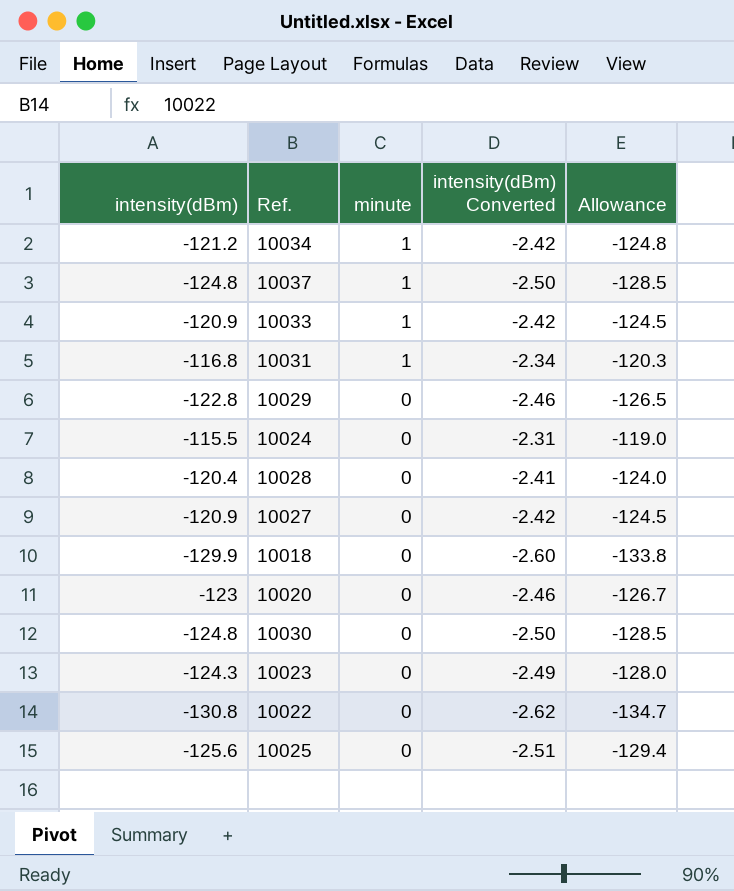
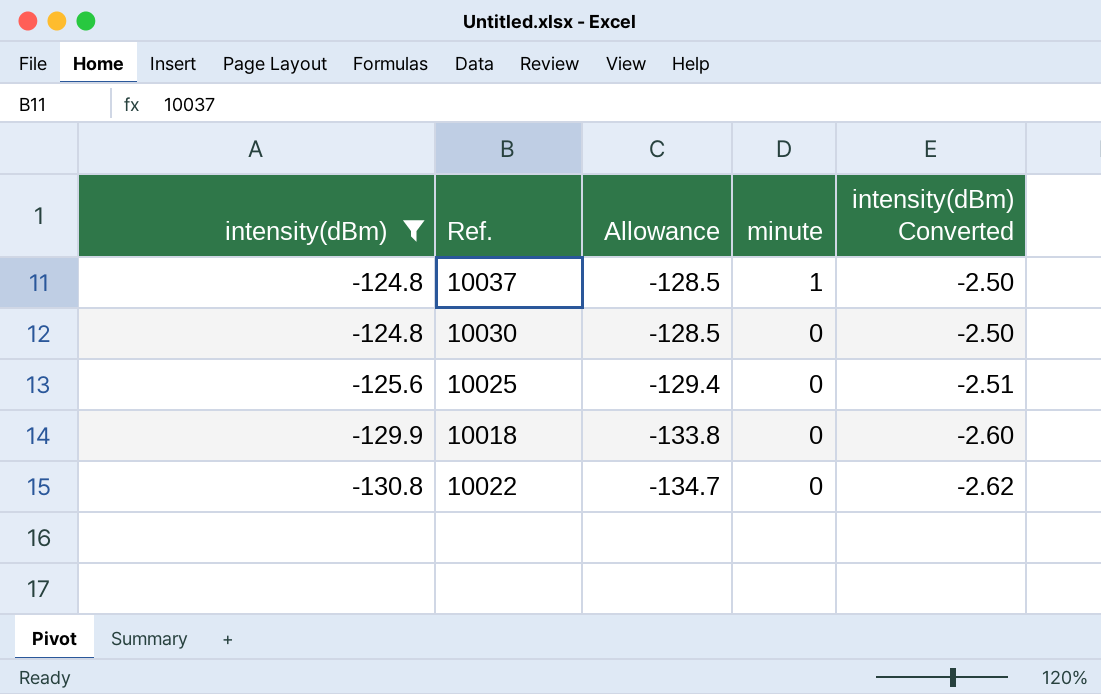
filter: none -> intensity(dBm) <= -124.8
row order: minute descending -> intensity(dBm) descending
column Allowance | position: 5 -> 3

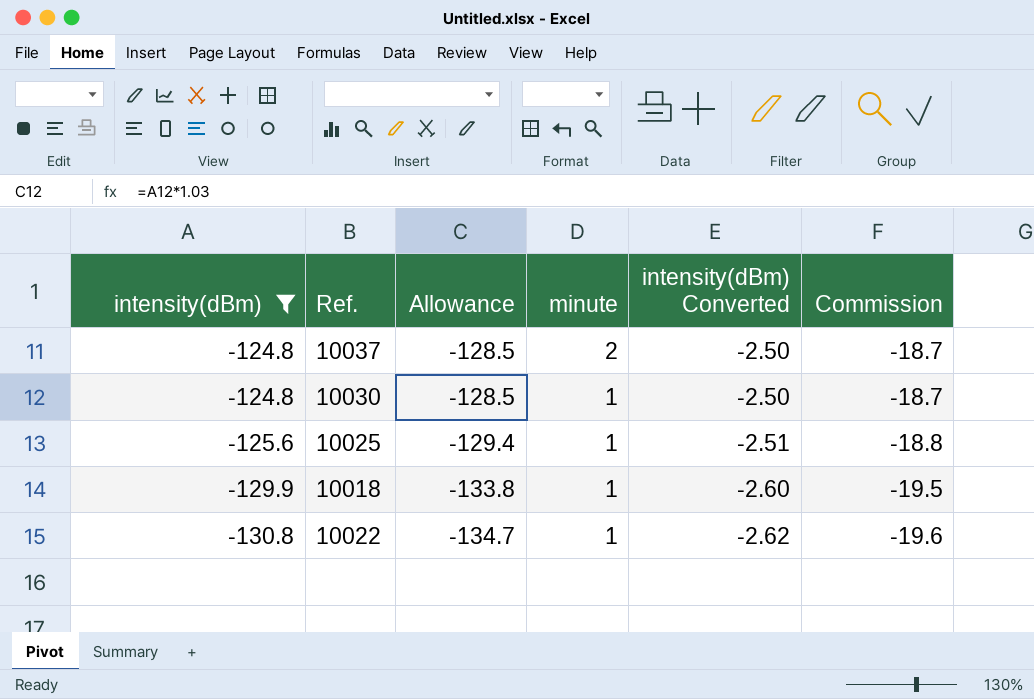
column Commission | formula: none -> [intensity(dBm)] * 0.15
10037 | minute: 1 -> 2
10030 | minute: 0 -> 1
10025 | minute: 0 -> 1
10018 | minute: 0 -> 1
10022 | minute: 0 -> 1

